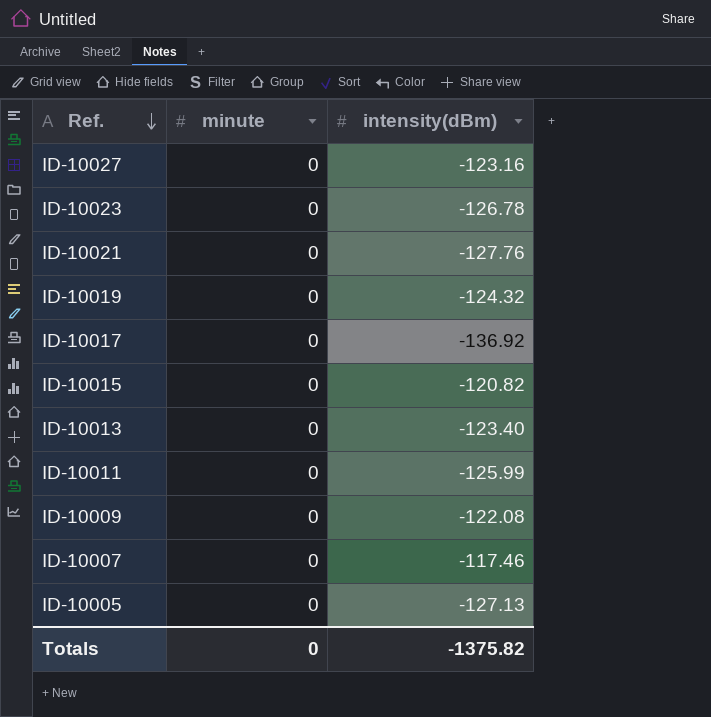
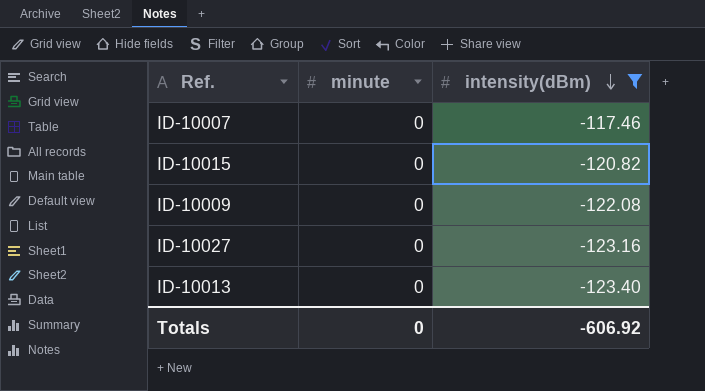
filter: none -> intensity(dBm) >= -123.40
row order: Ref. descending -> intensity(dBm) descending
Totals | intensity(dBm): -1375.82 -> -606.92

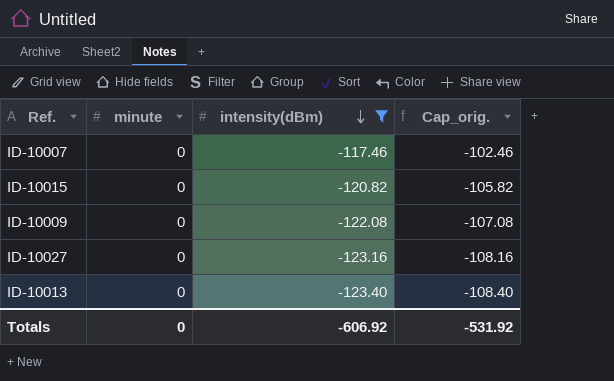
column Cap_orig. | formula: none -> [intensity(dBm)] + 15

